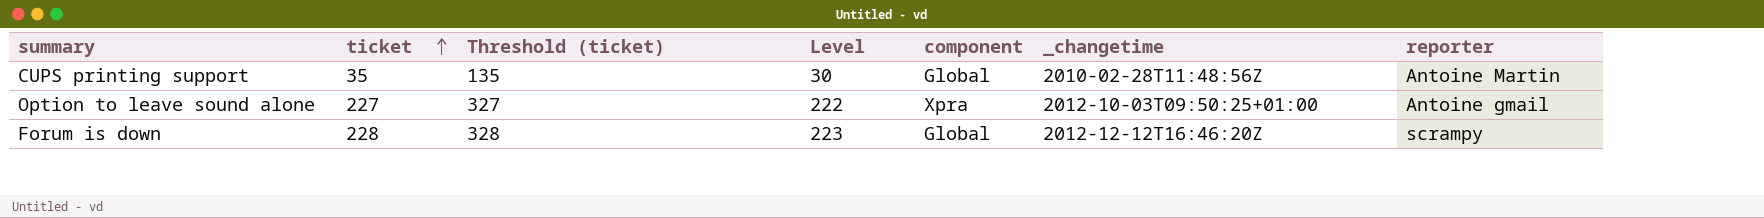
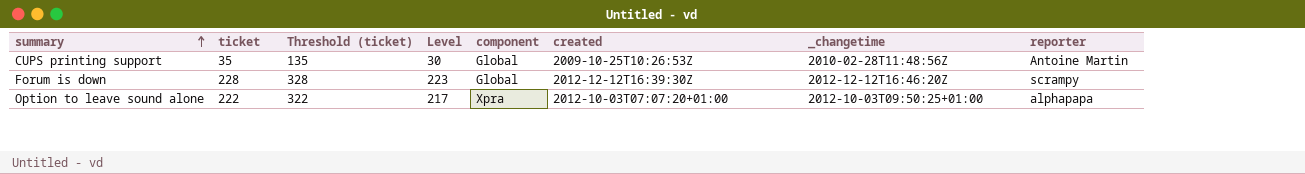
row order: ticket ascending -> summary ascending
column created | position: none -> 6
Option to leave sound alone | ticket: 227 -> 222
Option to leave sound alone | Threshold (ticket): 327 -> 322
Option to leave sound alone | Level: 222 -> 217
Option to leave sound alone | reporter: Antoine gmail -> alphapapa

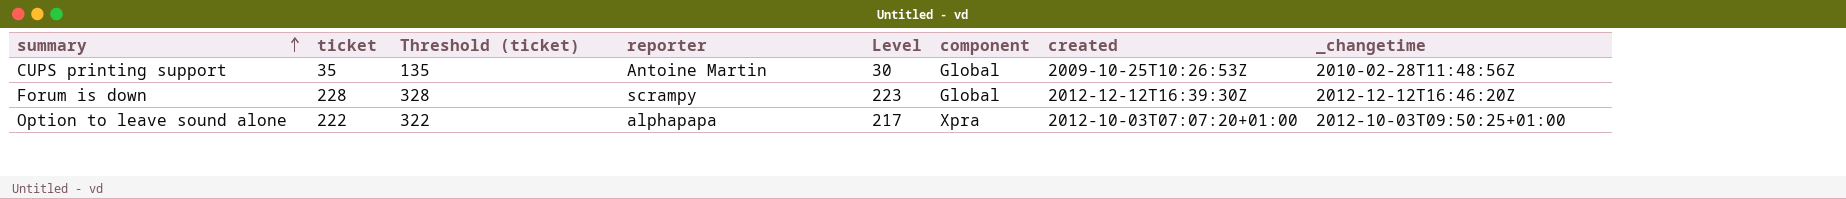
column reporter | position: 8 -> 4

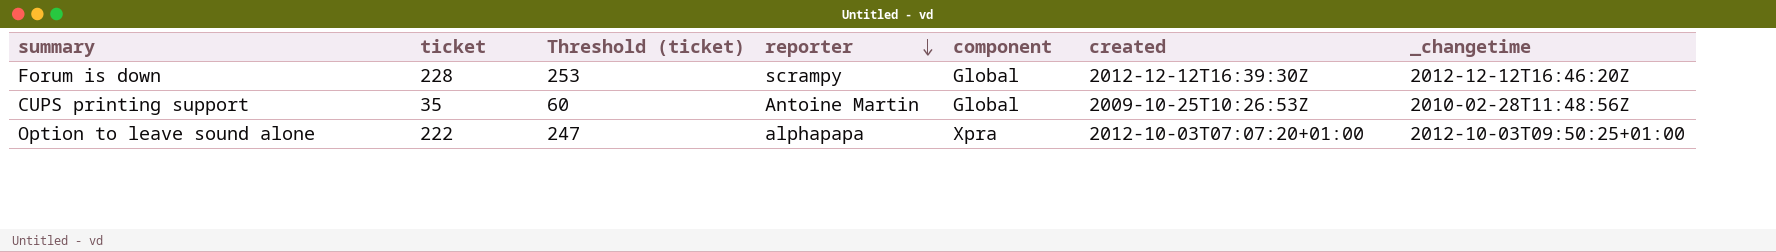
row order: summary ascending -> reporter descending
column Level | formula: [ticket] - 5 -> none
column Threshold (ticket) | formula: [ticket] + 100 -> [ticket] + 25

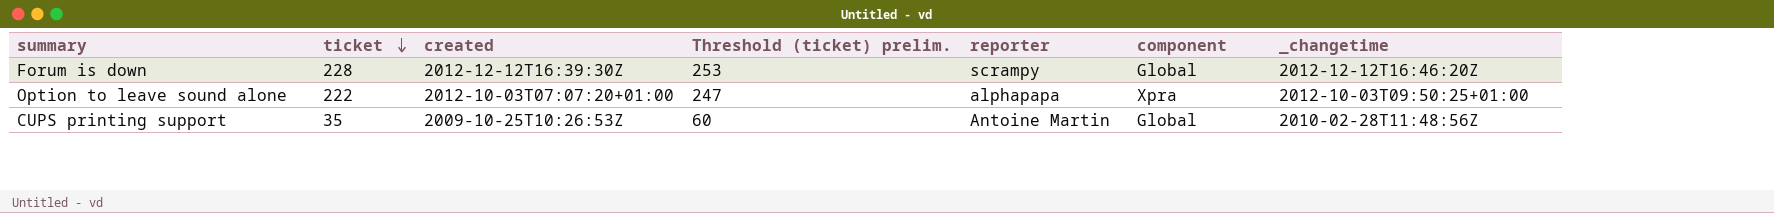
row order: reporter descending -> ticket descending
column created | position: 6 -> 3
column name: Threshold (ticket) -> Threshold (ticket) prelim.

